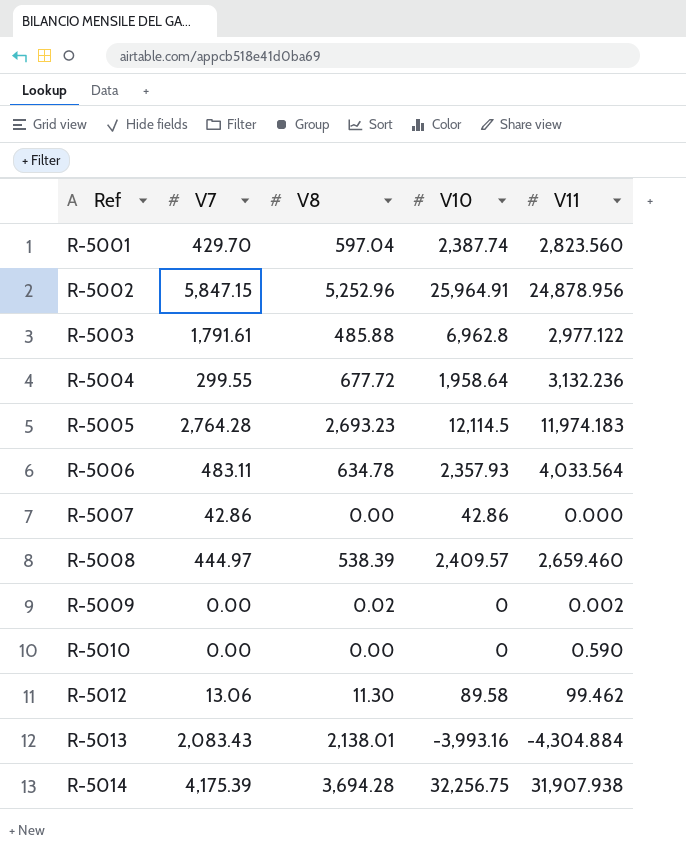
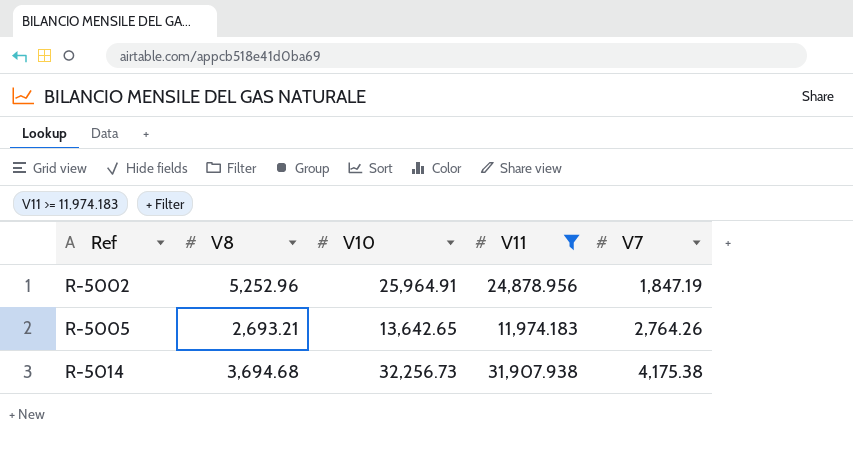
filter: none -> V11 >= 11,974.183
column V7 | position: 2 -> 5
R-5002 | V7: 5,847.15 -> 1,847.19
R-5005 | V8: 2,693.23 -> 2,693.21
R-5005 | V10: 12,114.5 -> 13,642.65
R-5005 | V7: 2,764.28 -> 2,764.26
R-5014 | V8: 3,694.28 -> 3,694.68
R-5014 | V10: 32,256.75 -> 32,256.73
R-5014 | V7: 4,175.39 -> 4,175.38

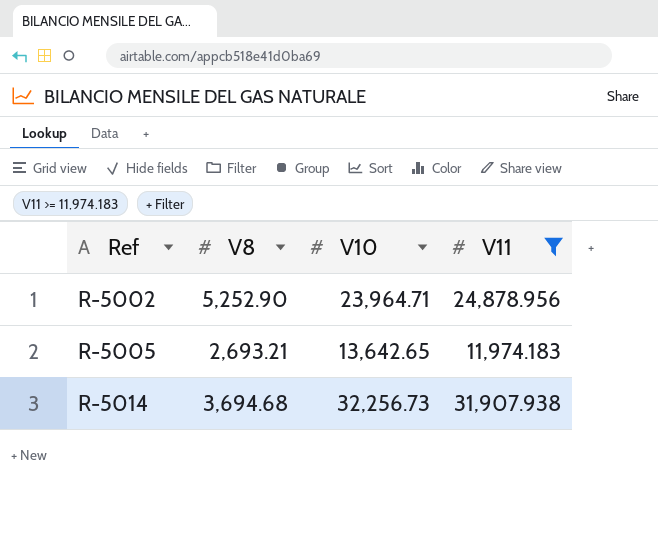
column V7 | position: 5 -> none
R-5002 | V8: 5,252.96 -> 5,252.90
R-5002 | V10: 25,964.91 -> 23,964.71

